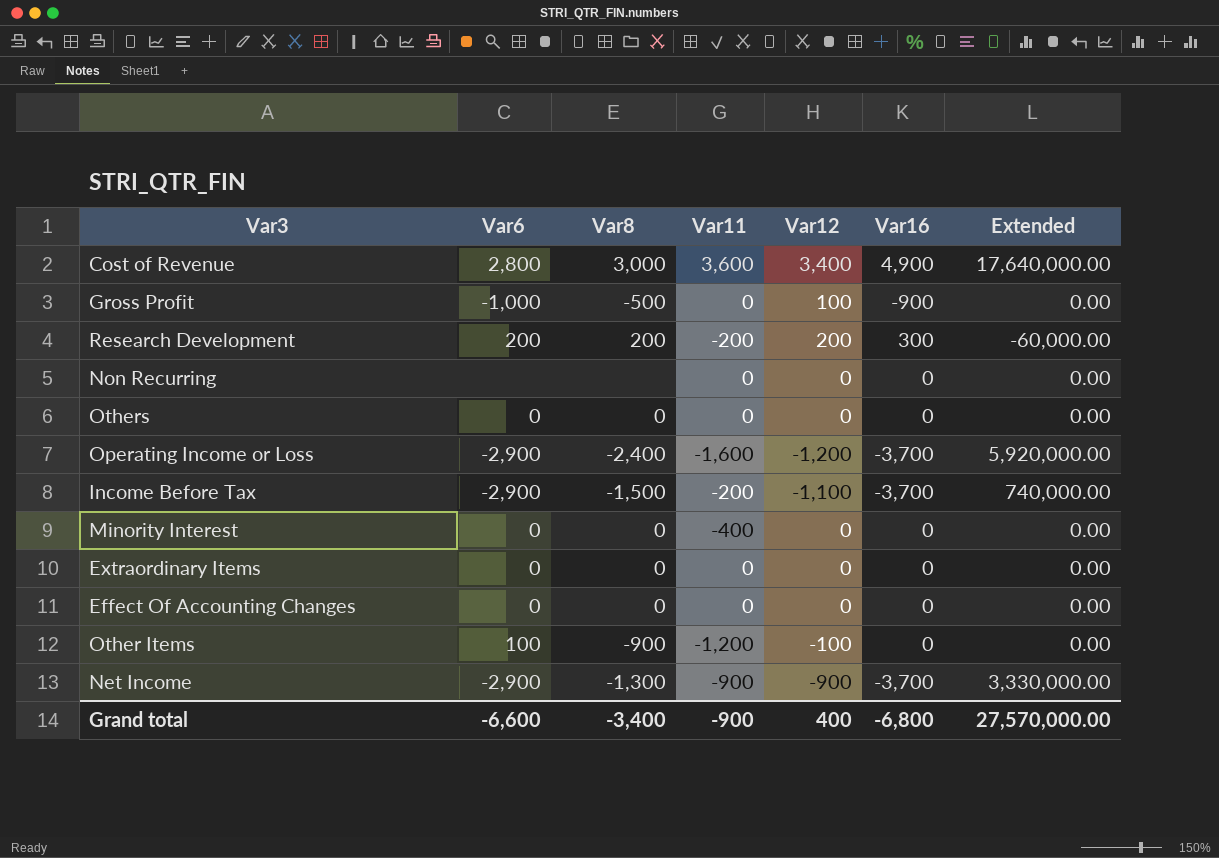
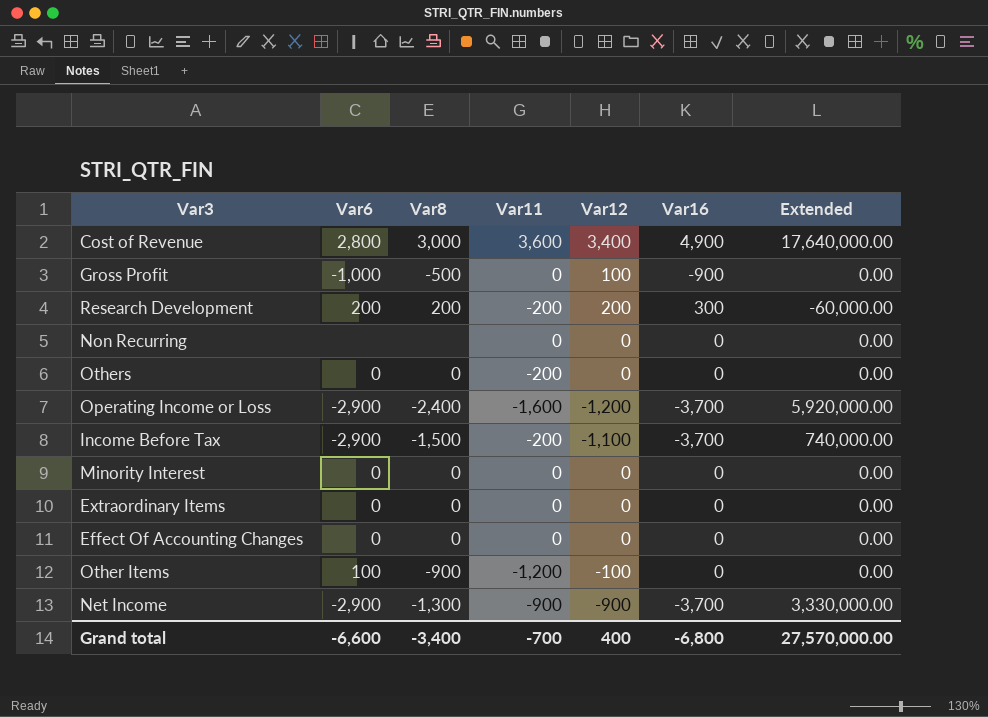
Others | Var11: 0 -> -200
Minority Interest | Var11: -400 -> 0
Grand total | Var11: -900 -> -700

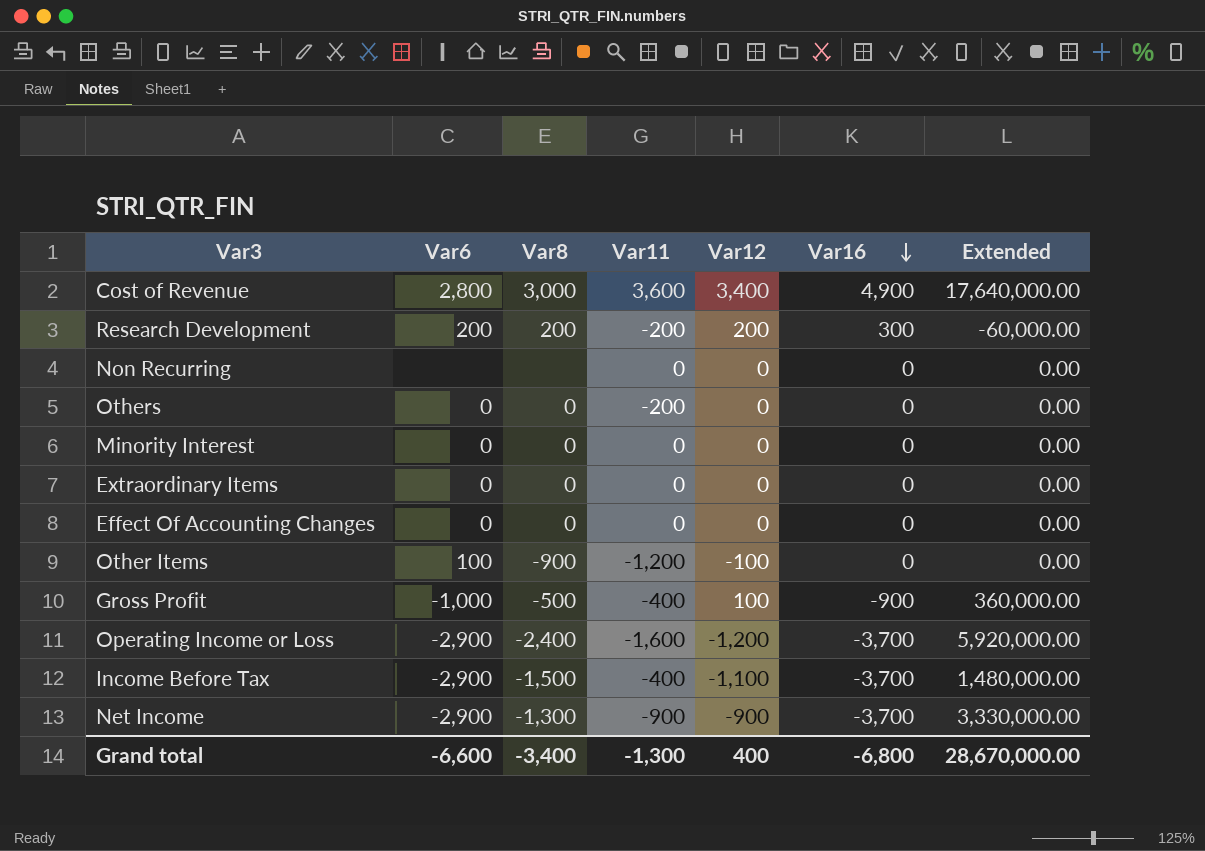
row order: none -> Var16 descending
Gross Profit | Var11: 0 -> -400
Gross Profit | Extended: 0.00 -> 360,000.00
Income Before Tax | Var11: -200 -> -400
Income Before Tax | Extended: 740,000.00 -> 1,480,000.00
Grand total | Var11: -700 -> -1,300
Grand total | Extended: 27,570,000.00 -> 28,670,000.00

